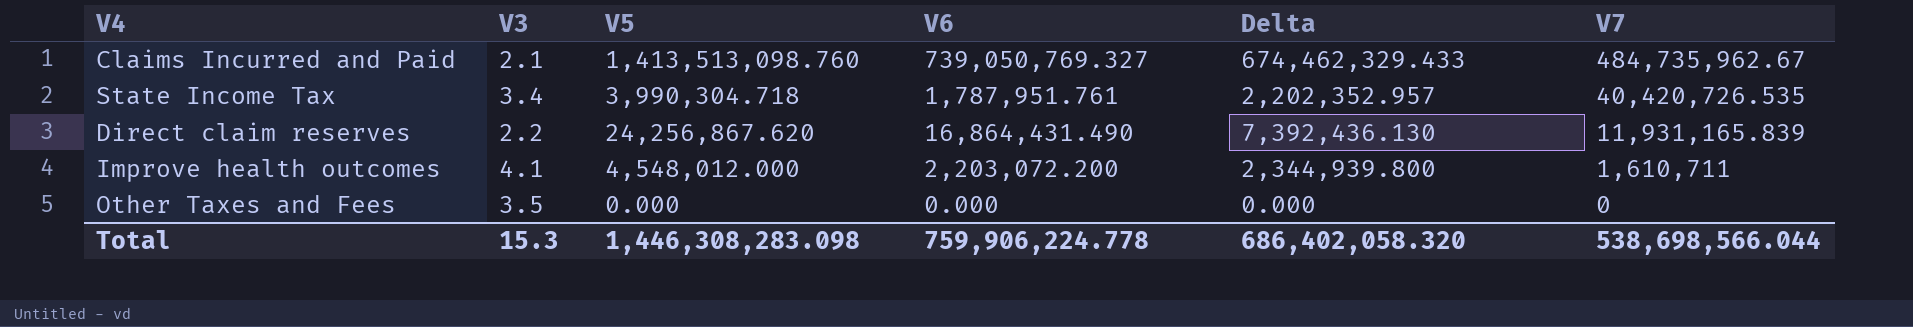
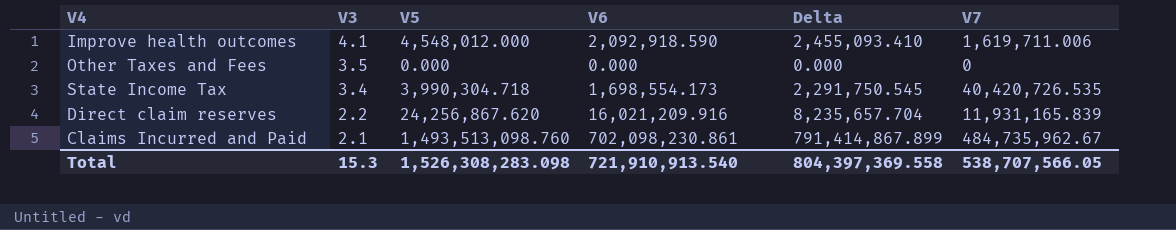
row order: V7 descending -> V3 descending
Improve health outcomes | V6: 2,203,072.200 -> 2,092,918.590
Improve health outcomes | Delta: 2,344,939.800 -> 2,455,093.410
Improve health outcomes | V7: 1,610,711 -> 1,619,711.006
State Income Tax | V6: 1,787,951.761 -> 1,698,554.173
State Income Tax | Delta: 2,202,352.957 -> 2,291,750.545
Direct claim reserves | V6: 16,864,431.490 -> 16,021,209.916
Direct claim reserves | Delta: 7,392,436.130 -> 8,235,657.704
Claims Incurred and Paid | V5: 1,413,513,098.760 -> 1,493,513,098.760
Claims Incurred and Paid | V6: 739,050,769.327 -> 702,098,230.861
Claims Incurred and Paid | Delta: 674,462,329.433 -> 791,414,867.899
Total | V5: 1,446,308,283.098 -> 1,526,308,283.098
Total | V6: 759,906,224.778 -> 721,910,913.540
Total | Delta: 686,402,058.320 -> 804,397,369.558
Total | V7: 538,698,566.044 -> 538,707,566.05

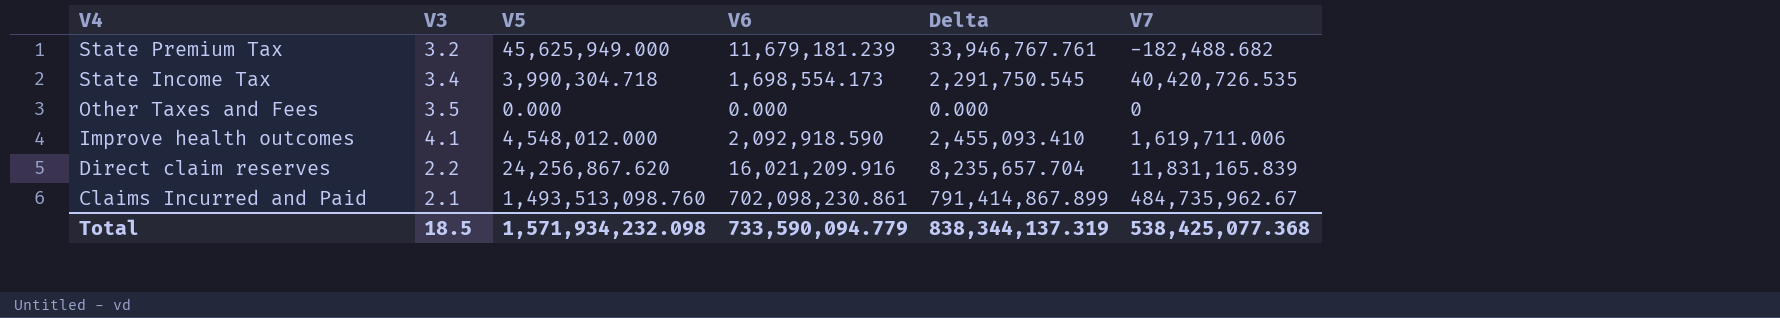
row order: V3 descending -> V4 descending
row State Premium Tax: none -> 3.2 | 45,625,949.000 | 11,679,181.239 | 33,946,767.761 | -182,488.682
Direct claim reserves | V7: 11,931,165.839 -> 11,831,165.839
Total | V3: 15.3 -> 18.5
Total | V5: 1,526,308,283.098 -> 1,571,934,232.098
Total | V6: 721,910,913.540 -> 733,590,094.779
Total | Delta: 804,397,369.558 -> 838,344,137.319
Total | V7: 538,707,566.05 -> 538,425,077.368

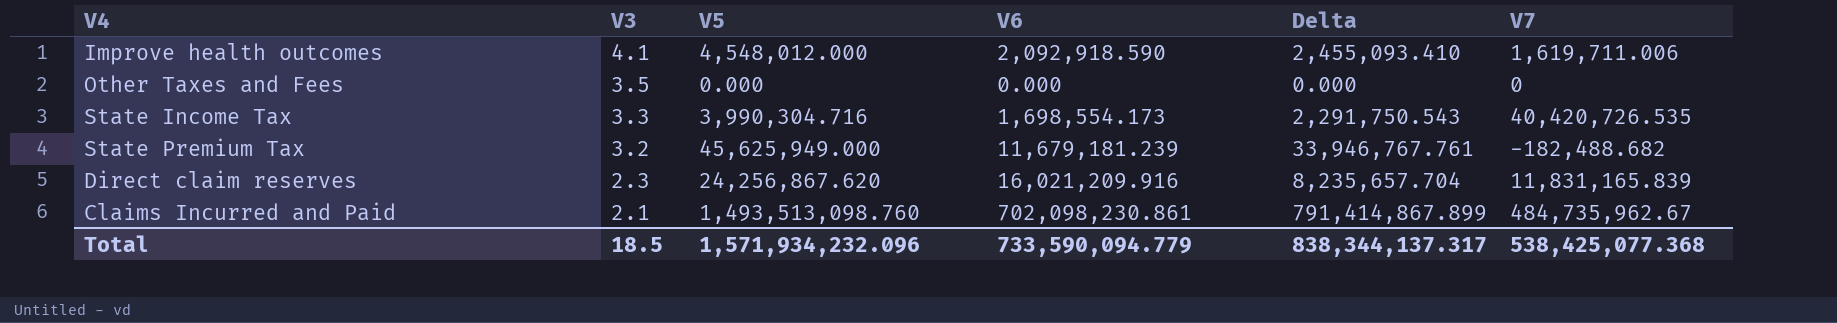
row order: V4 descending -> V3 descending
State Income Tax | V3: 3.4 -> 3.3
State Income Tax | V5: 3,990,304.718 -> 3,990,304.716
State Income Tax | Delta: 2,291,750.545 -> 2,291,750.543
Direct claim reserves | V3: 2.2 -> 2.3
Total | V5: 1,571,934,232.098 -> 1,571,934,232.096
Total | Delta: 838,344,137.319 -> 838,344,137.317

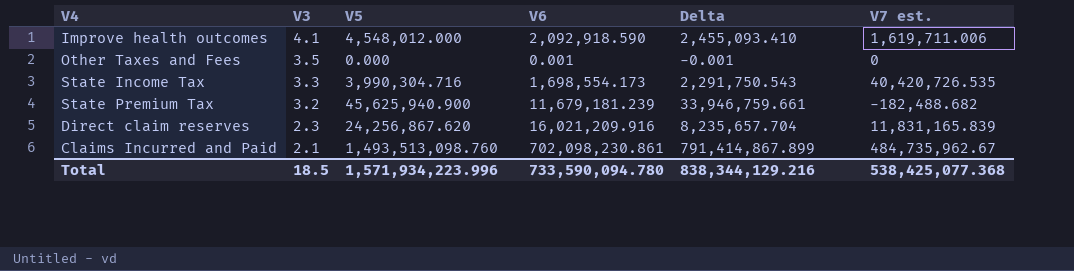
column name: V7 -> V7 est.
Other Taxes and Fees | V6: 0.000 -> 0.001
Other Taxes and Fees | Delta: 0.000 -> -0.001
State Premium Tax | V5: 45,625,949.000 -> 45,625,940.900
State Premium Tax | Delta: 33,946,767.761 -> 33,946,759.661
Total | V5: 1,571,934,232.096 -> 1,571,934,223.996
Total | V6: 733,590,094.779 -> 733,590,094.780
Total | Delta: 838,344,137.317 -> 838,344,129.216

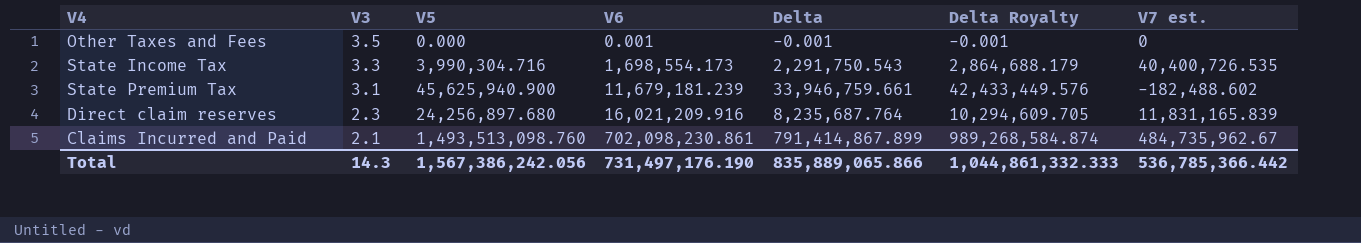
column Delta Royalty | formula: none -> [Delta] * 1.25
row Improve health outcomes: 4.1 | 4,548,012.000 | 2,092,918.590 | 2,455,093.410 | 1,619,711.006 -> none
State Income Tax | V7 est.: 40,420,726.535 -> 40,400,726.535
State Premium Tax | V3: 3.2 -> 3.1
State Premium Tax | V7 est.: -182,488.682 -> -182,488.602
Direct claim reserves | V5: 24,256,867.620 -> 24,256,897.680
Direct claim reserves | Delta: 8,235,657.704 -> 8,235,687.764
Total | V3: 18.5 -> 14.3
Total | V5: 1,571,934,223.996 -> 1,567,386,242.056
Total | V6: 733,590,094.780 -> 731,497,176.190
Total | Delta: 838,344,129.216 -> 835,889,065.866
Total | V7 est.: 538,425,077.368 -> 536,785,366.442

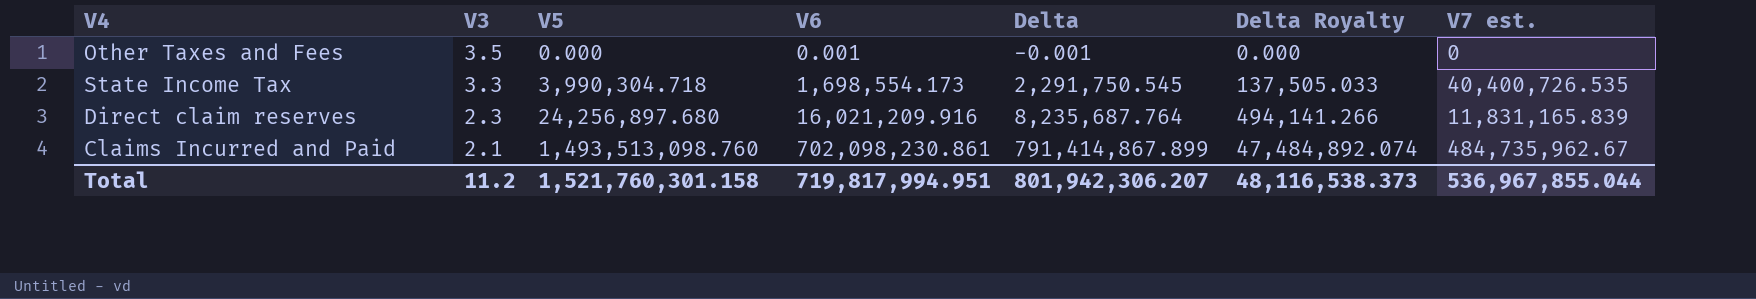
column Delta Royalty | formula: [Delta] * 1.25 -> [Delta] * 0.06
row State Premium Tax: 3.1 | 45,625,940.900 | 11,679,181.239 | 33,946,759.661 | 42,433,449.576 | -182,488.602 -> none
State Income Tax | V5: 3,990,304.716 -> 3,990,304.718
State Income Tax | Delta: 2,291,750.543 -> 2,291,750.545
Total | V3: 14.3 -> 11.2
Total | V5: 1,567,386,242.056 -> 1,521,760,301.158
Total | V6: 731,497,176.190 -> 719,817,994.951
Total | Delta: 835,889,065.866 -> 801,942,306.207
Total | Delta Royalty: 1,044,861,332.333 -> 48,116,538.373
Total | V7 est.: 536,785,366.442 -> 536,967,855.044

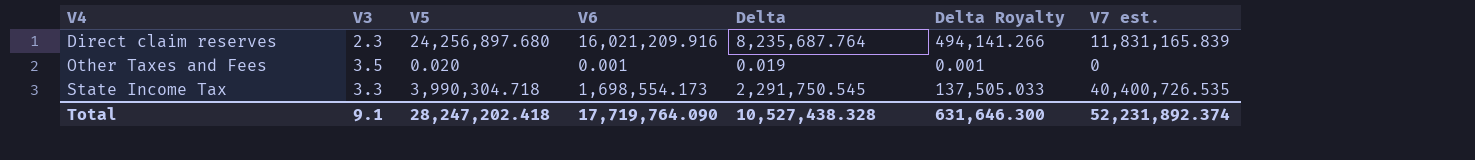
row order: V3 descending -> V4 ascending
row Claims Incurred and Paid: 2.1 | 1,493,513,098.760 | 702,098,230.861 | 791,414,867.899 | 47,484,892.074 | 484,735,962.67 -> none
Other Taxes and Fees | V5: 0.000 -> 0.020
Other Taxes and Fees | Delta: -0.001 -> 0.019
Other Taxes and Fees | Delta Royalty: 0.000 -> 0.001
Total | V3: 11.2 -> 9.1
Total | V5: 1,521,760,301.158 -> 28,247,202.418
Total | V6: 719,817,994.951 -> 17,719,764.090
Total | Delta: 801,942,306.207 -> 10,527,438.328
Total | Delta Royalty: 48,116,538.373 -> 631,646.300
Total | V7 est.: 536,967,855.044 -> 52,231,892.374

